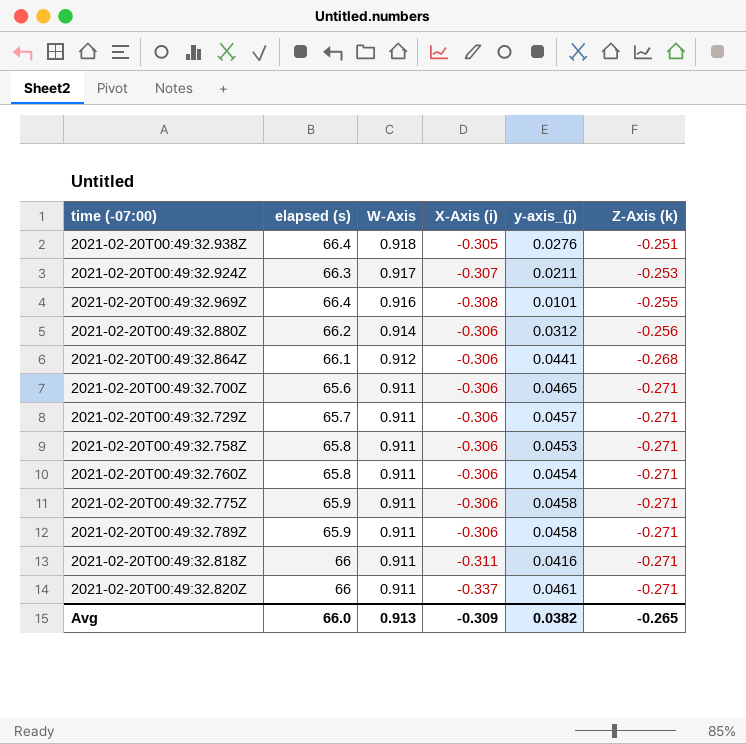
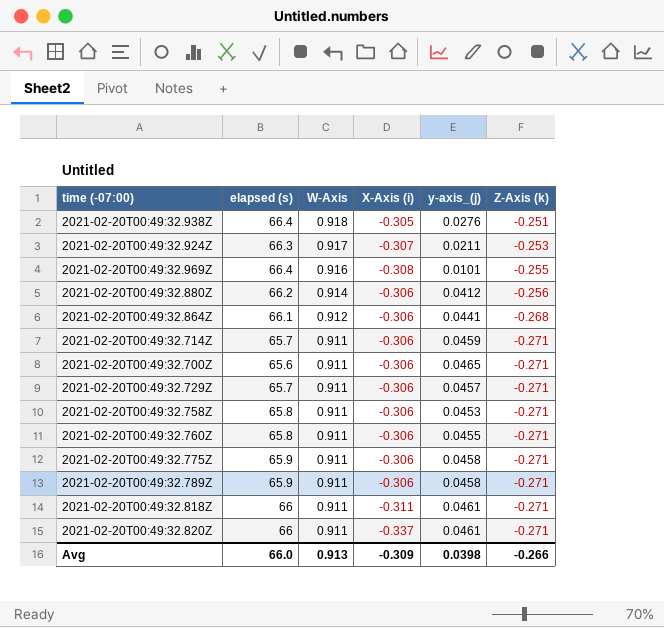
2021-02-20T00:49:32.880Z | y-axis_(j): 0.0312 -> 0.0412
row 2021-02-20T00:49:32.714Z: none -> 65.7 | 0.911 | -0.306 | 0.0459 | -0.271
2021-02-20T00:49:32.760Z | y-axis_(j): 0.0454 -> 0.0455
2021-02-20T00:49:32.818Z | y-axis_(j): 0.0416 -> 0.0461
Avg | y-axis_(j): 0.0382 -> 0.0398
Avg | Z-Axis (k): -0.265 -> -0.266

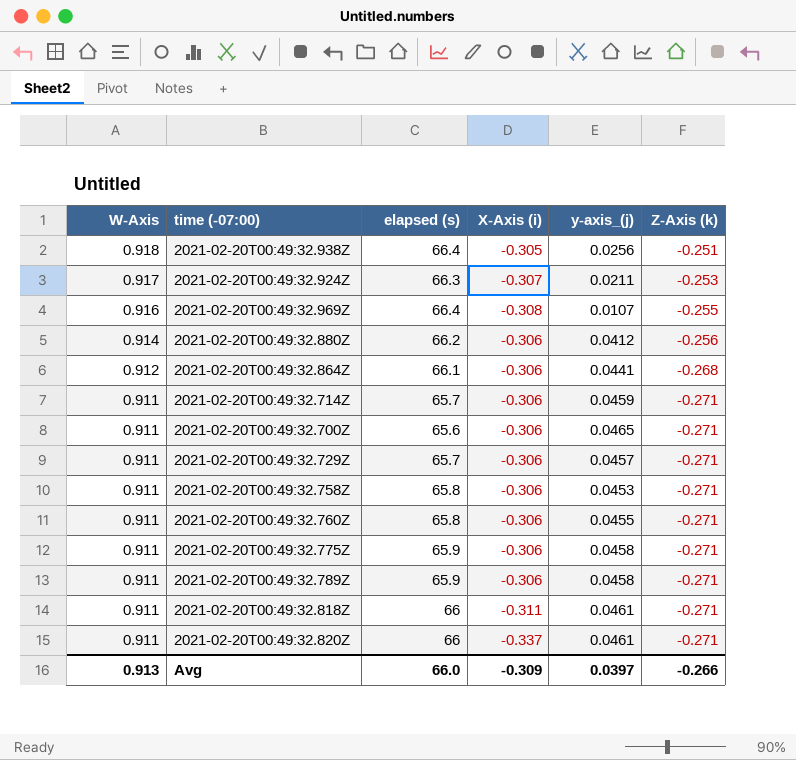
column W-Axis | position: 3 -> 1
2021-02-20T00:49:32.938Z | y-axis_(j): 0.0276 -> 0.0256
2021-02-20T00:49:32.969Z | y-axis_(j): 0.0101 -> 0.0107
Avg | y-axis_(j): 0.0398 -> 0.0397

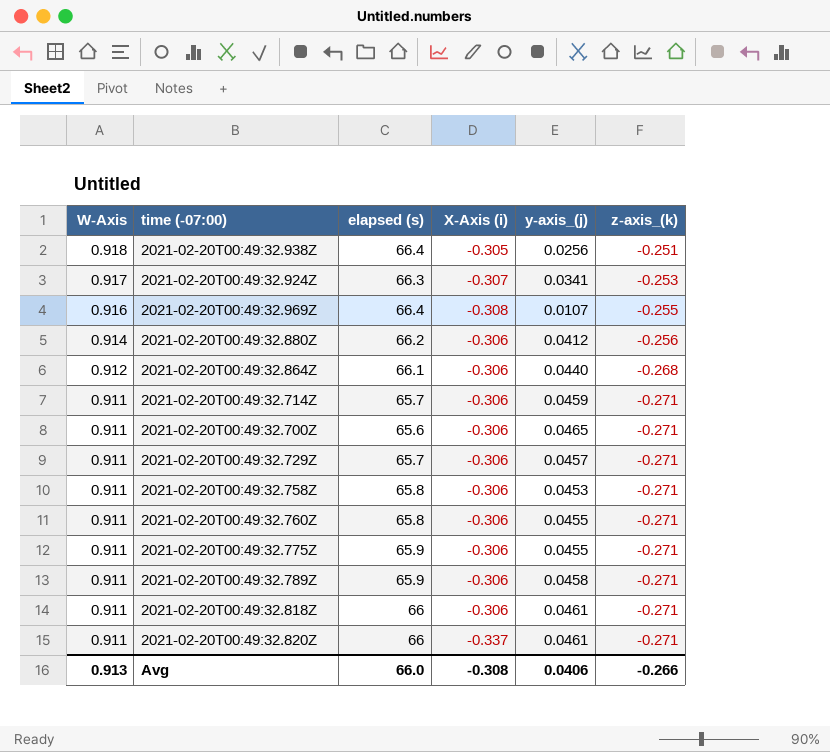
column name: Z-Axis (k) -> z-axis_(k)
2021-02-20T00:49:32.924Z | y-axis_(j): 0.0211 -> 0.0341
2021-02-20T00:49:32.864Z | y-axis_(j): 0.0441 -> 0.0440
2021-02-20T00:49:32.775Z | y-axis_(j): 0.0458 -> 0.0455
2021-02-20T00:49:32.818Z | X-Axis (i): -0.311 -> -0.306
Avg | X-Axis (i): -0.309 -> -0.308
Avg | y-axis_(j): 0.0397 -> 0.0406

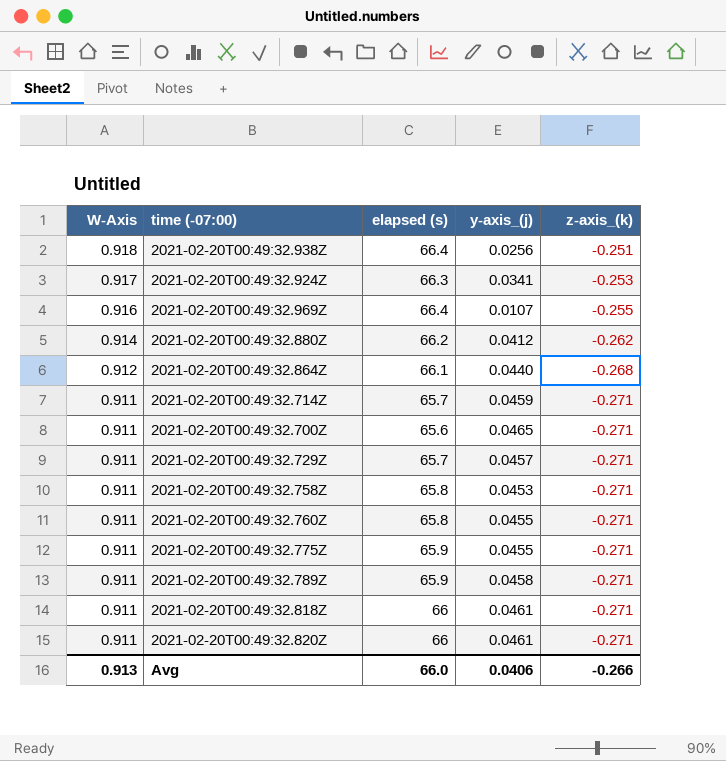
column X-Axis (i) | position: 4 -> none
2021-02-20T00:49:32.880Z | z-axis_(k): -0.256 -> -0.262

